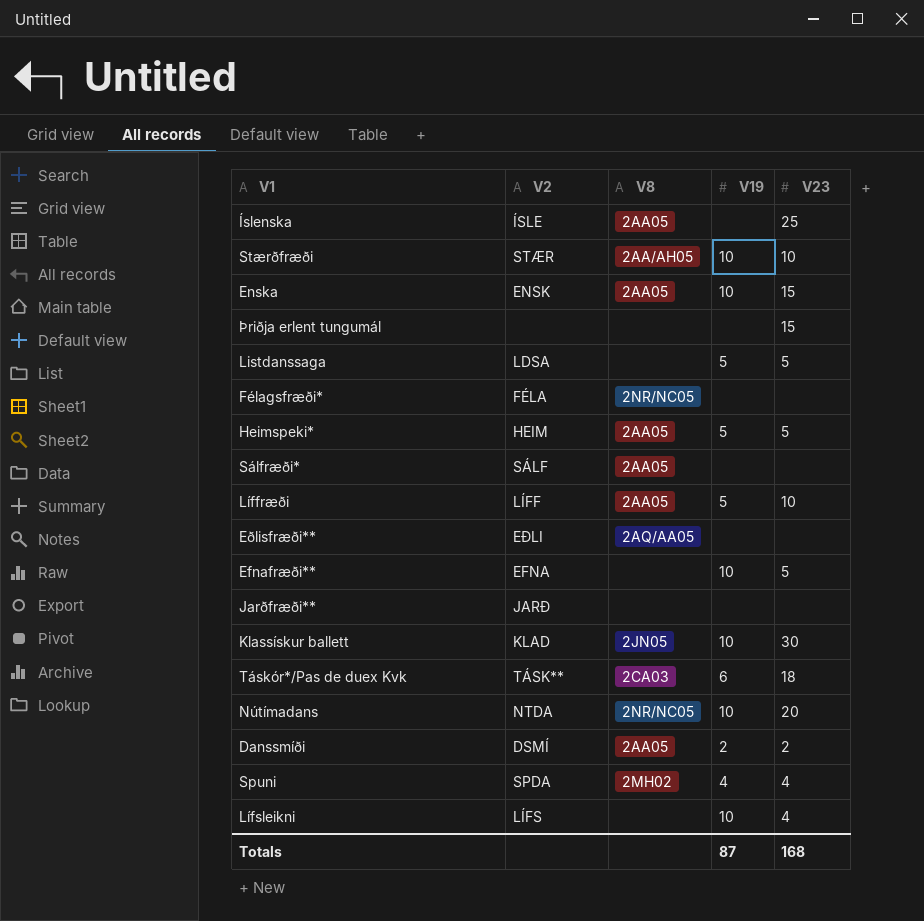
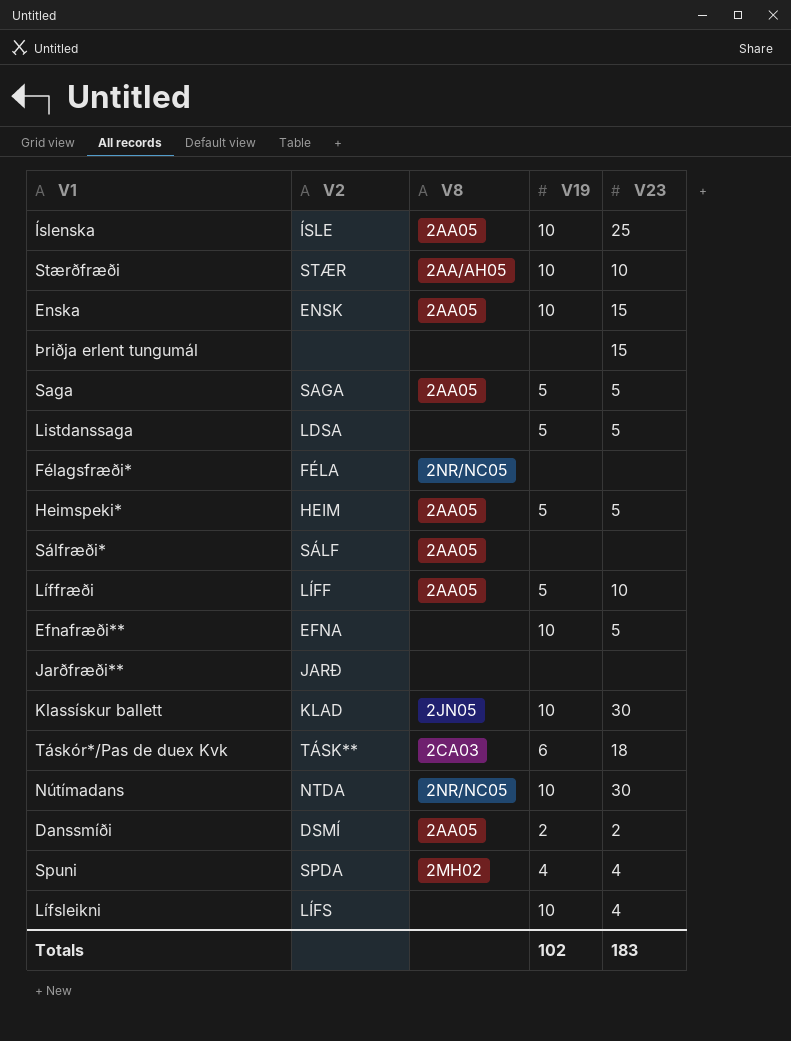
row Eðlisfræði**: EÐLI | 2AQ/AA05 | none | none -> none
Íslenska | V19: none -> 10
row Saga: none -> SAGA | 2AA05 | 5 | 5
Nútímadans | V23: 20 -> 30
Totals | V19: 87 -> 102
Totals | V23: 168 -> 183

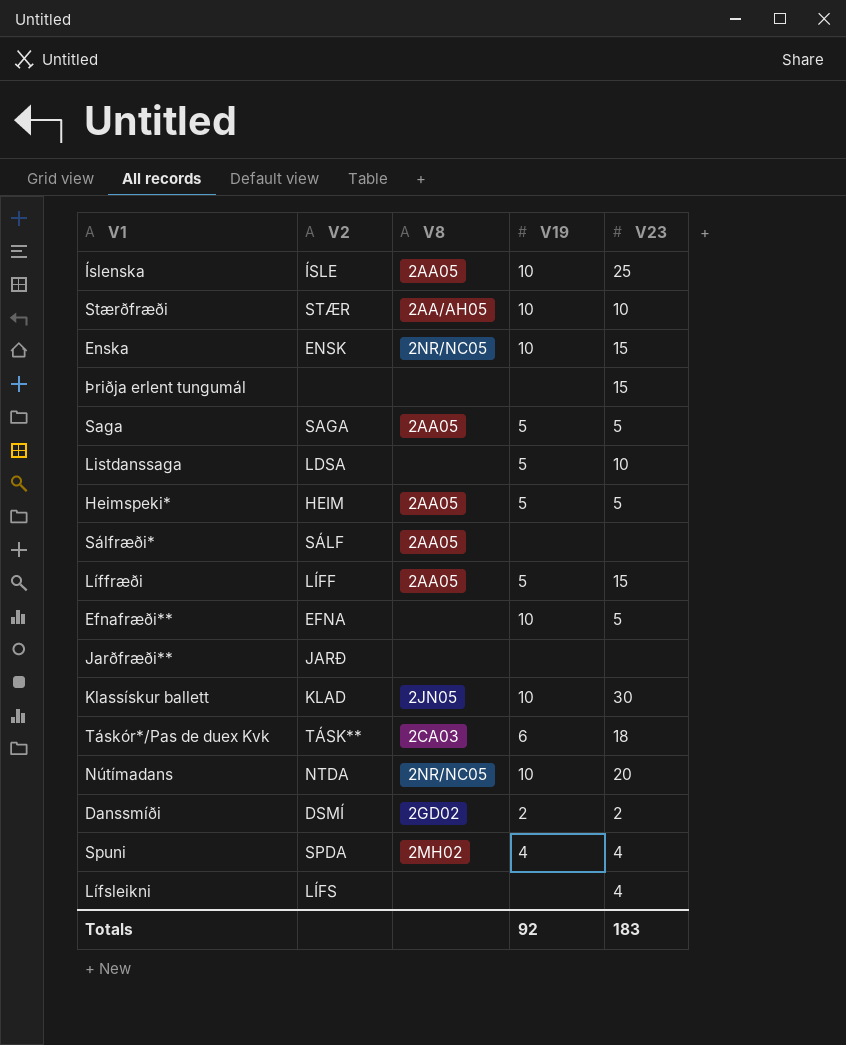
row Félagsfræði*: FÉLA | 2NR/NC05 | none | none -> none
Enska | V8: 2AA05 -> 2NR/NC05
Listdanssaga | V23: 5 -> 10
Líffræði | V23: 10 -> 15
Nútímadans | V23: 30 -> 20
Danssmíði | V8: 2AA05 -> 2GD02
Lífsleikni | V19: 10 -> none
Totals | V19: 102 -> 92

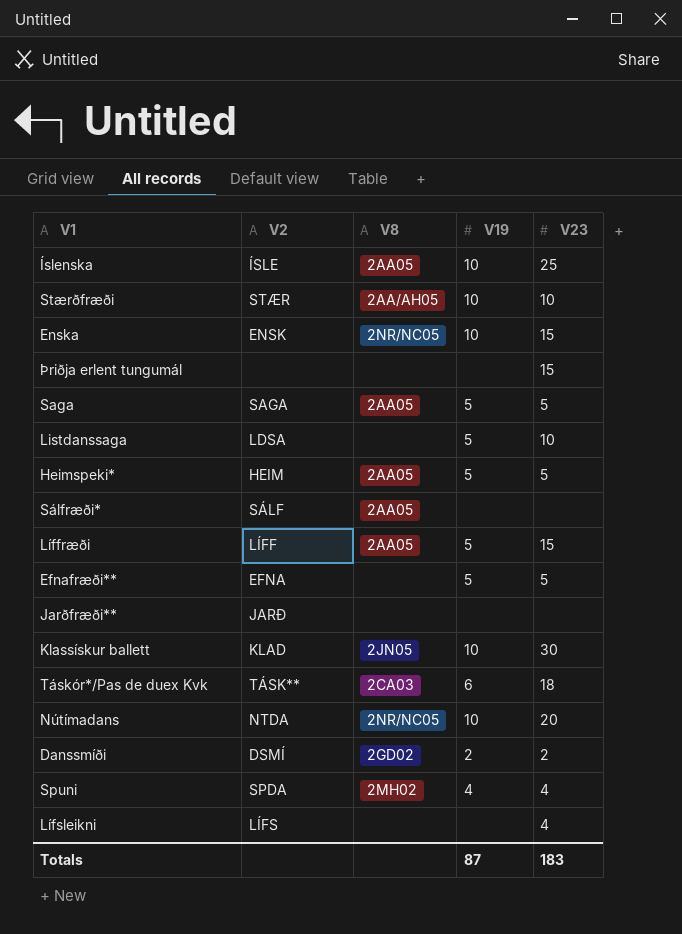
Efnafræði** | V19: 10 -> 5
Totals | V19: 92 -> 87

